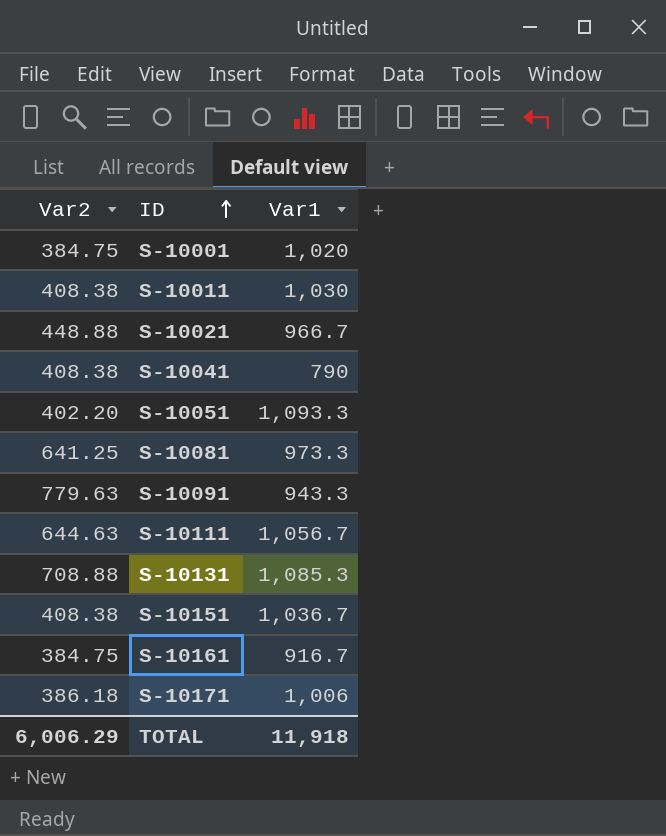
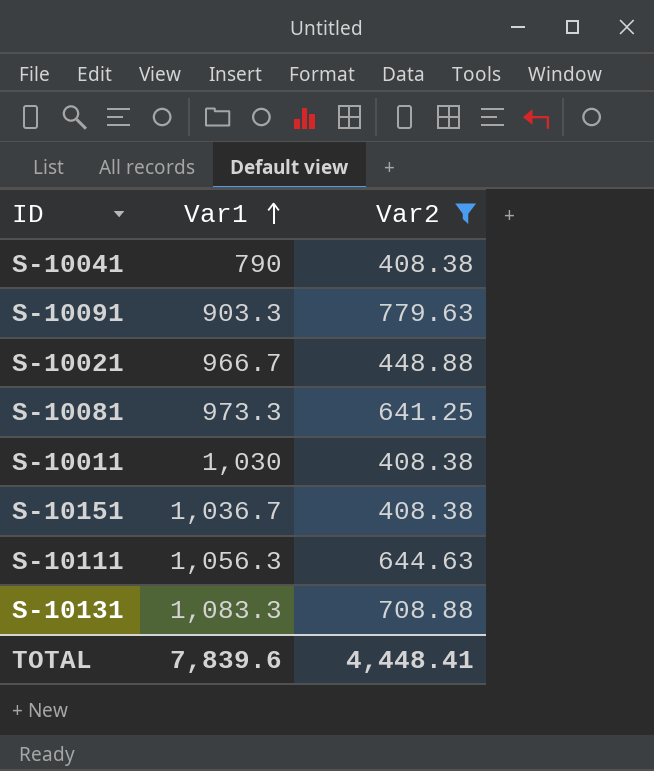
filter: none -> Var2 >= 408.38
row order: ID ascending -> Var1 ascending
column Var2 | position: 1 -> 3
S-10091 | Var1: 943.3 -> 903.3
S-10111 | Var1: 1,056.7 -> 1,056.3
S-10131 | Var1: 1,085.3 -> 1,083.3
TOTAL | Var1: 11,918 -> 7,839.6
TOTAL | Var2: 6,006.29 -> 4,448.41

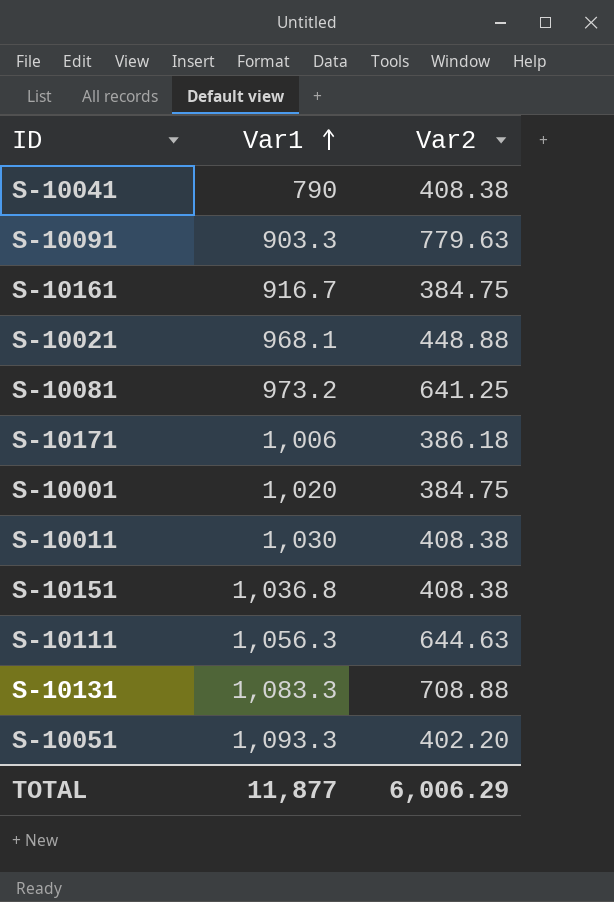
filter: Var2 >= 408.38 -> none
S-10021 | Var1: 966.7 -> 968.1
S-10081 | Var1: 973.3 -> 973.2
S-10151 | Var1: 1,036.7 -> 1,036.8
TOTAL | Var1: 7,839.6 -> 11,877
TOTAL | Var2: 4,448.41 -> 6,006.29

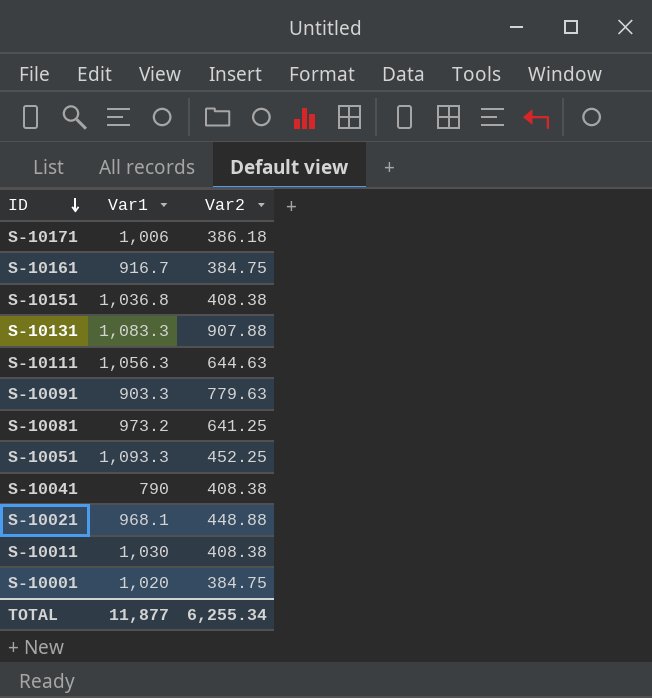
row order: Var1 ascending -> ID descending
S-10131 | Var2: 708.88 -> 907.88
S-10051 | Var2: 402.20 -> 452.25
TOTAL | Var2: 6,006.29 -> 6,255.34

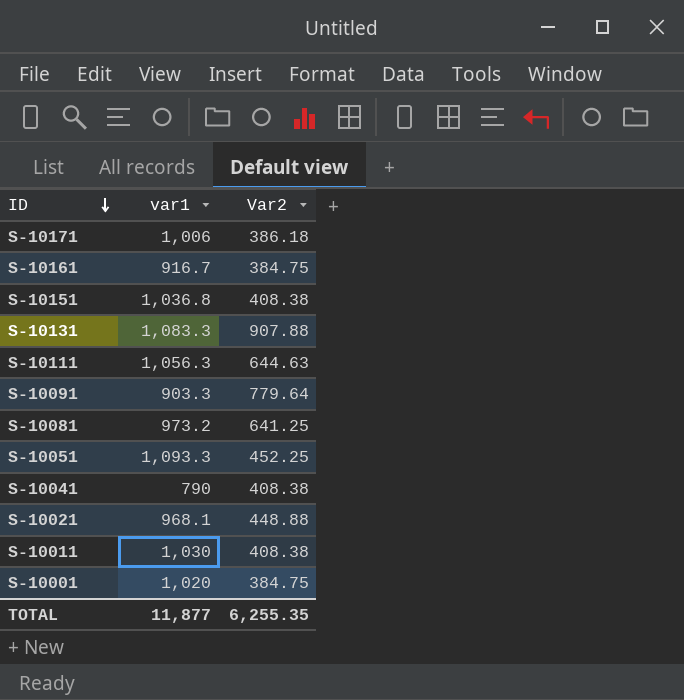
column name: Var1 -> var1
S-10091 | Var2: 779.63 -> 779.64
TOTAL | Var2: 6,255.34 -> 6,255.35

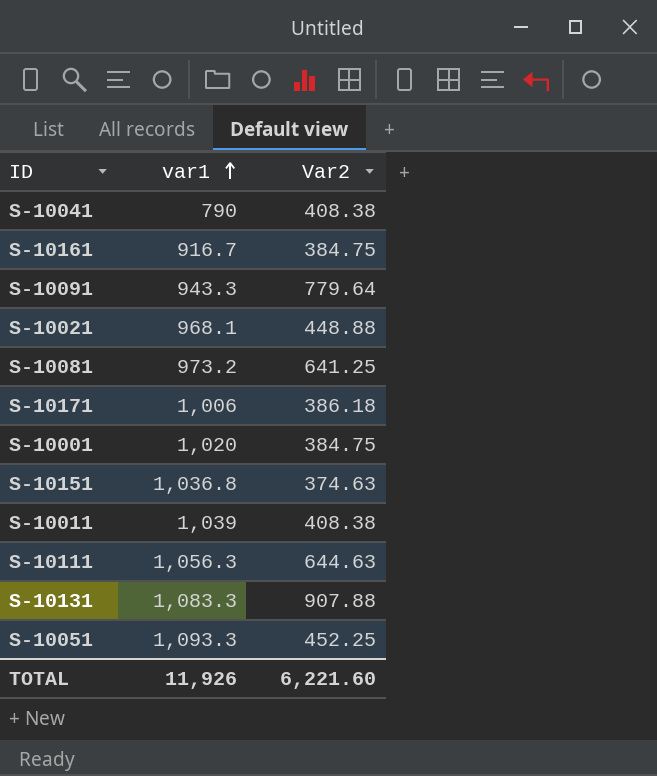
row order: ID descending -> var1 ascending
S-10091 | var1: 903.3 -> 943.3
S-10151 | Var2: 408.38 -> 374.63
S-10011 | var1: 1,030 -> 1,039
TOTAL | var1: 11,877 -> 11,926
TOTAL | Var2: 6,255.35 -> 6,221.60

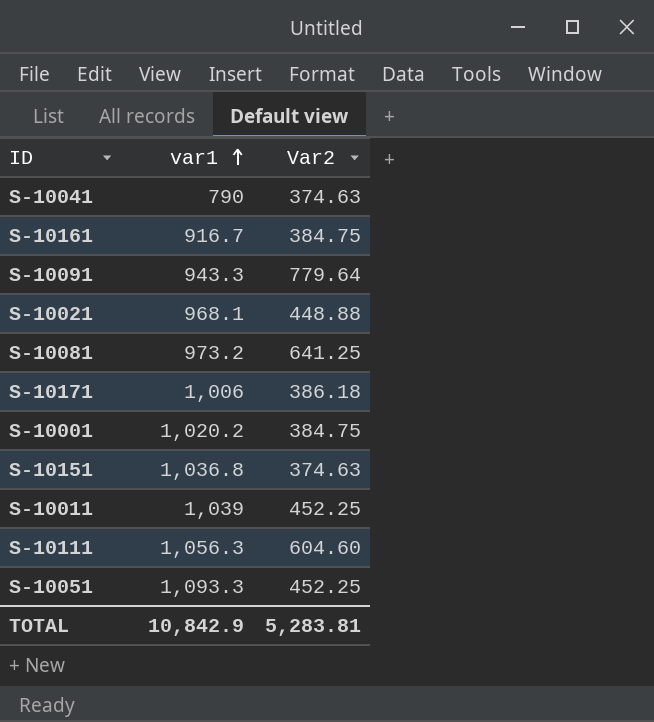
row S-10131: 1,083.3 | 907.88 -> none
S-10041 | Var2: 408.38 -> 374.63
S-10001 | var1: 1,020 -> 1,020.2
S-10011 | Var2: 408.38 -> 452.25
S-10111 | Var2: 644.63 -> 604.60
TOTAL | var1: 11,926 -> 10,842.9
TOTAL | Var2: 6,221.60 -> 5,283.81

